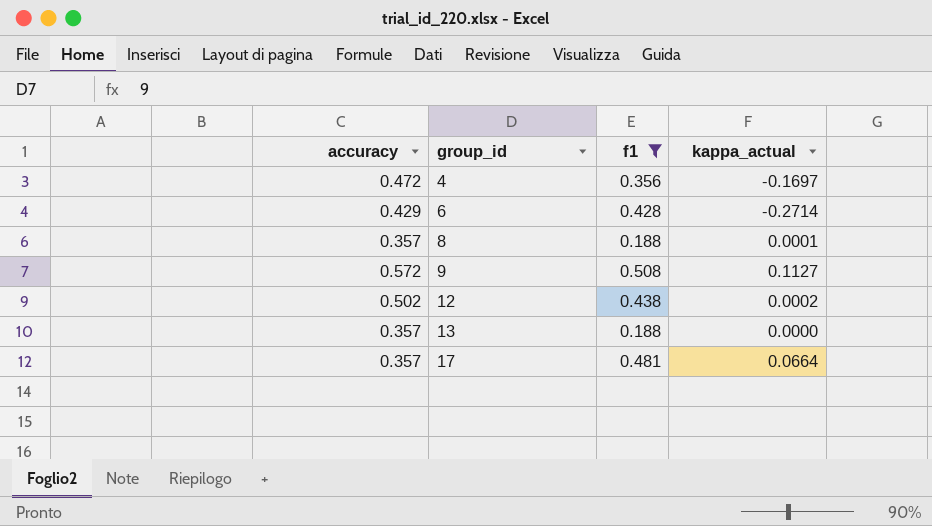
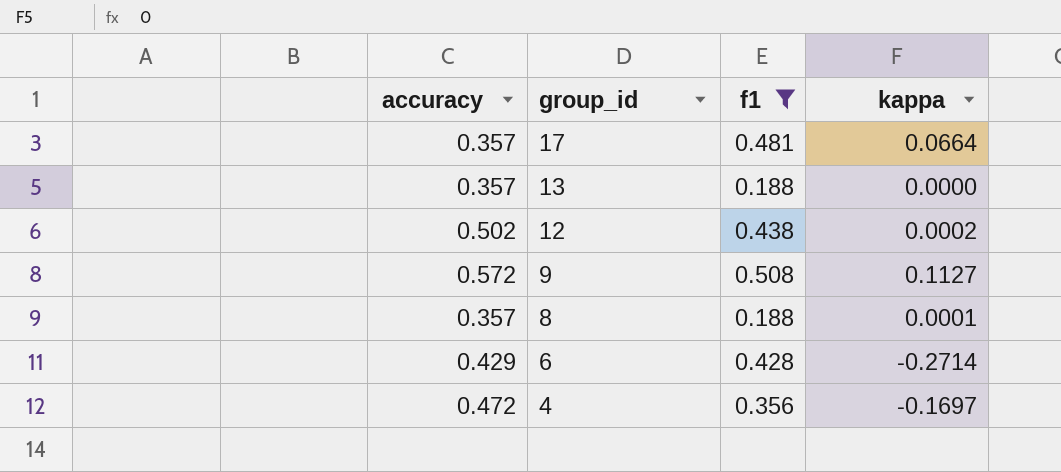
row order: group_id ascending -> group_id descending
column name: kappa_actual -> kappa

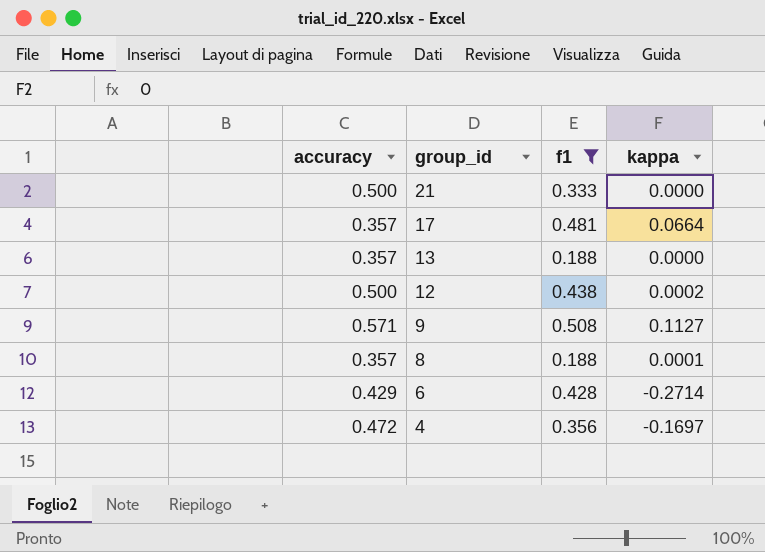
row 21: none -> 0.500 | 0.333 | 0.0000
12 | accuracy: 0.502 -> 0.500
9 | accuracy: 0.572 -> 0.571

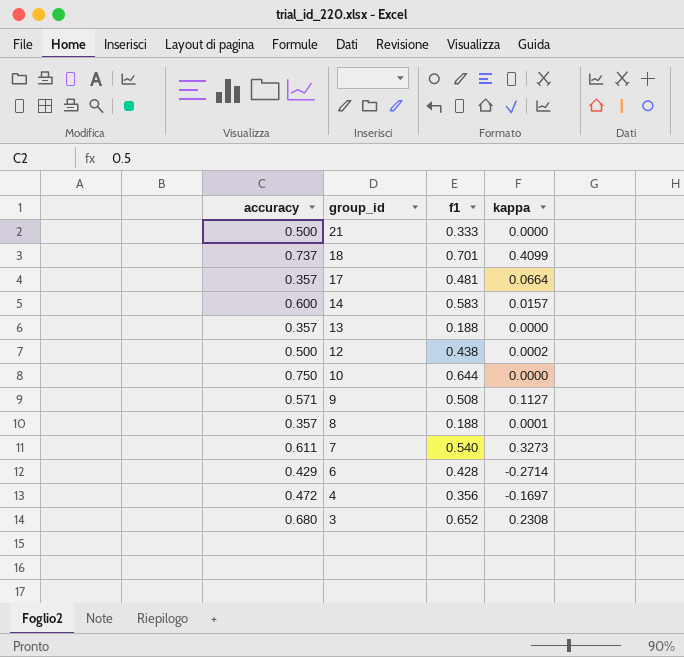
filter: f1 <= 0.508 -> none

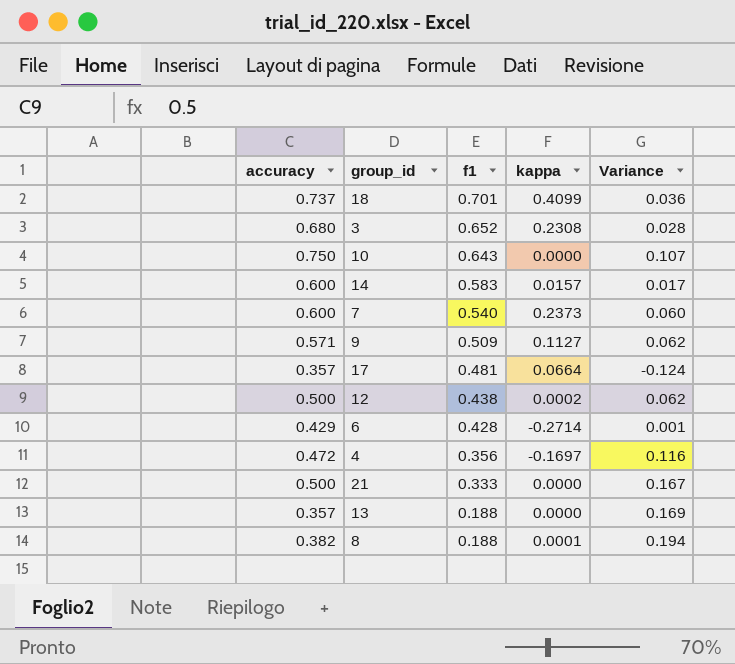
row order: group_id descending -> f1 descending
column Variance | formula: none -> [accuracy] - [f1]
10 | f1: 0.644 -> 0.643
7 | accuracy: 0.611 -> 0.600
7 | kappa: 0.3273 -> 0.2373
9 | f1: 0.508 -> 0.509
8 | accuracy: 0.357 -> 0.382

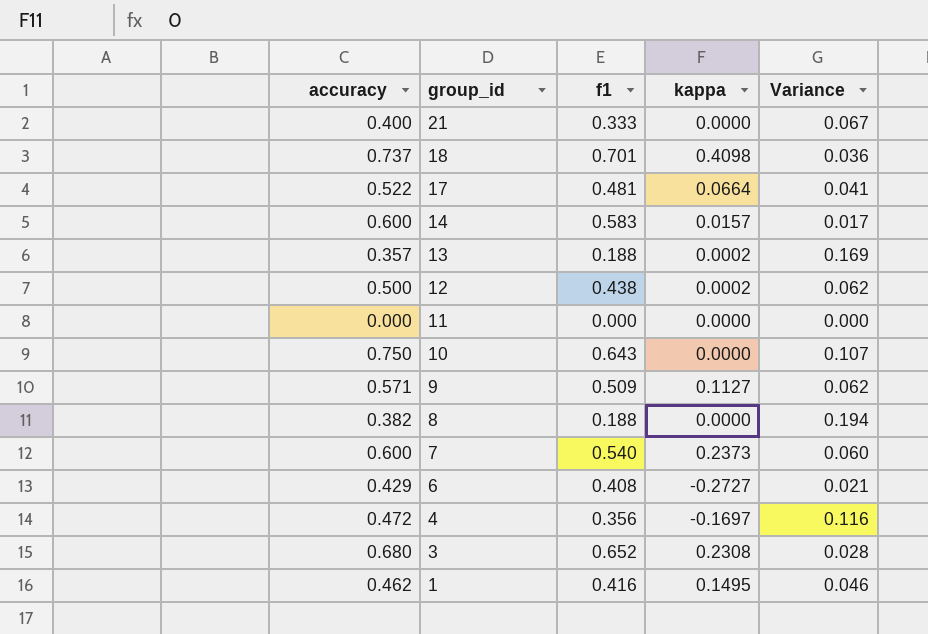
row order: f1 descending -> group_id descending
21 | accuracy: 0.500 -> 0.400
21 | Variance: 0.167 -> 0.067
18 | kappa: 0.4099 -> 0.4098
17 | accuracy: 0.357 -> 0.522
17 | Variance: -0.124 -> 0.041
13 | kappa: 0.0000 -> 0.0002
row 11: none -> 0.000 | 0.000 | 0.0000 | 0.000
8 | kappa: 0.0001 -> 0.0000
6 | f1: 0.428 -> 0.408
6 | kappa: -0.2714 -> -0.2727
6 | Variance: 0.001 -> 0.021
row 1: none -> 0.462 | 0.416 | 0.1495 | 0.046

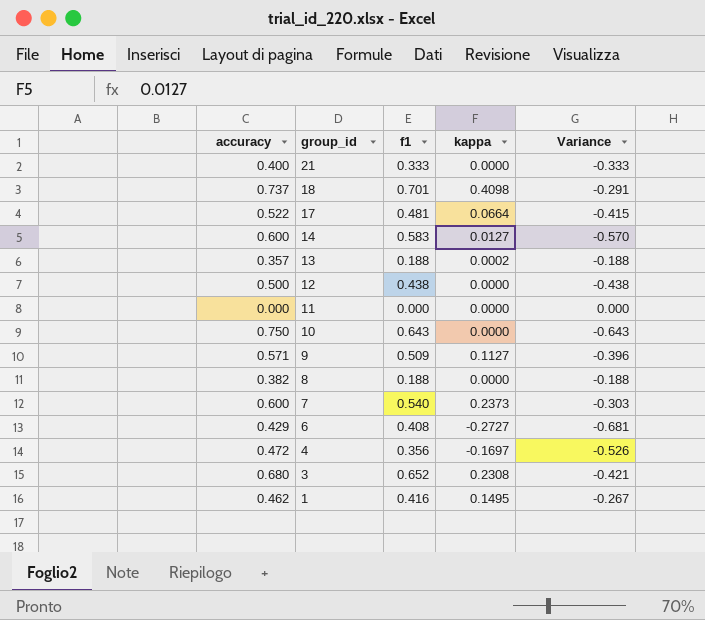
column Variance | formula: [accuracy] - [f1] -> [kappa] - [f1]
14 | kappa: 0.0157 -> 0.0127
12 | kappa: 0.0002 -> 0.0000

